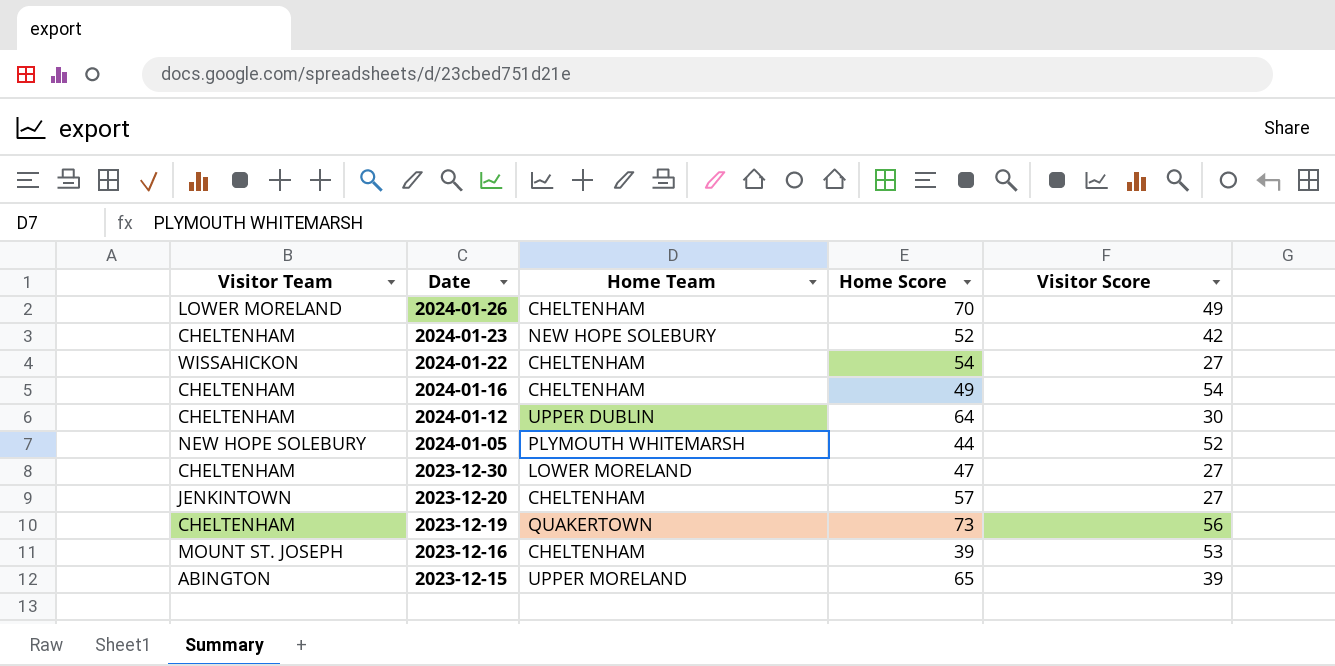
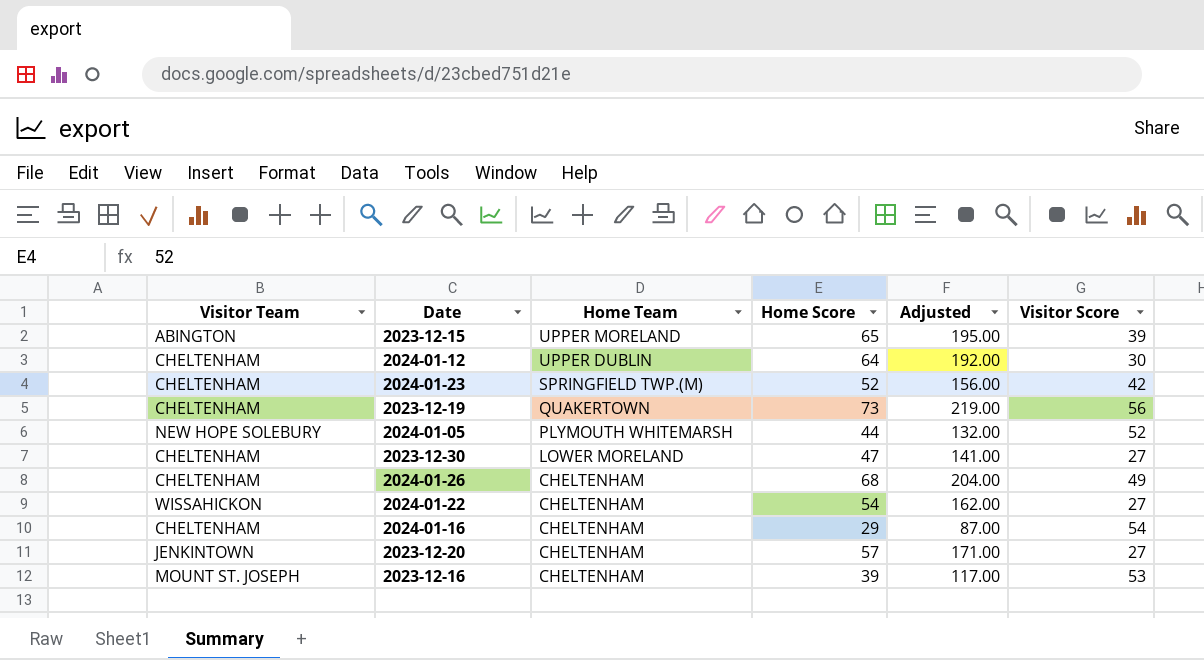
row order: Date descending -> Home Team descending
column Adjusted | formula: none -> [Home Score] * 3
2024-01-23 | Home Team: NEW HOPE SOLEBURY -> SPRINGFIELD TWP.(M)
2024-01-26 | Visitor Team: LOWER MORELAND -> CHELTENHAM
2024-01-26 | Home Score: 70 -> 68
2024-01-16 | Home Score: 49 -> 29

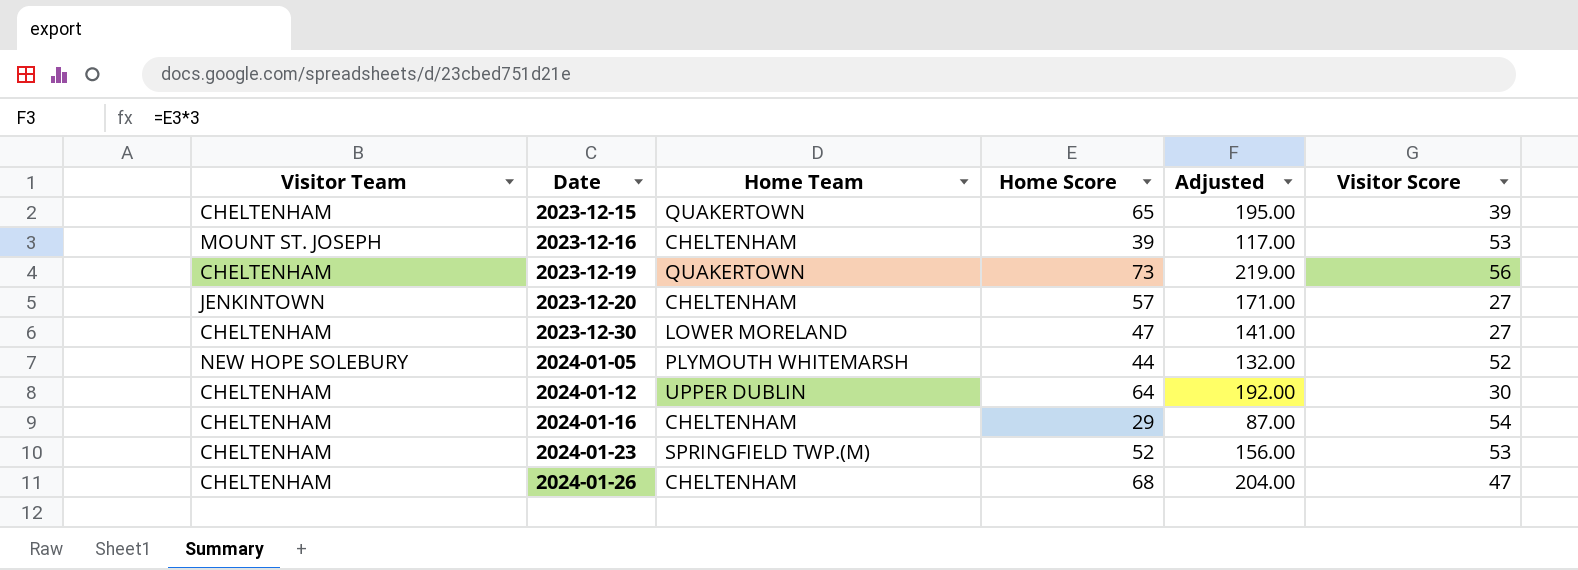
row order: Home Team descending -> Date ascending
row 2024-01-22: WISSAHICKON | CHELTENHAM | 54 | 162.00 | 27 -> none
2023-12-15 | Visitor Team: ABINGTON -> CHELTENHAM
2023-12-15 | Home Team: UPPER MORELAND -> QUAKERTOWN
2024-01-23 | Visitor Score: 42 -> 53
2024-01-26 | Visitor Score: 49 -> 47

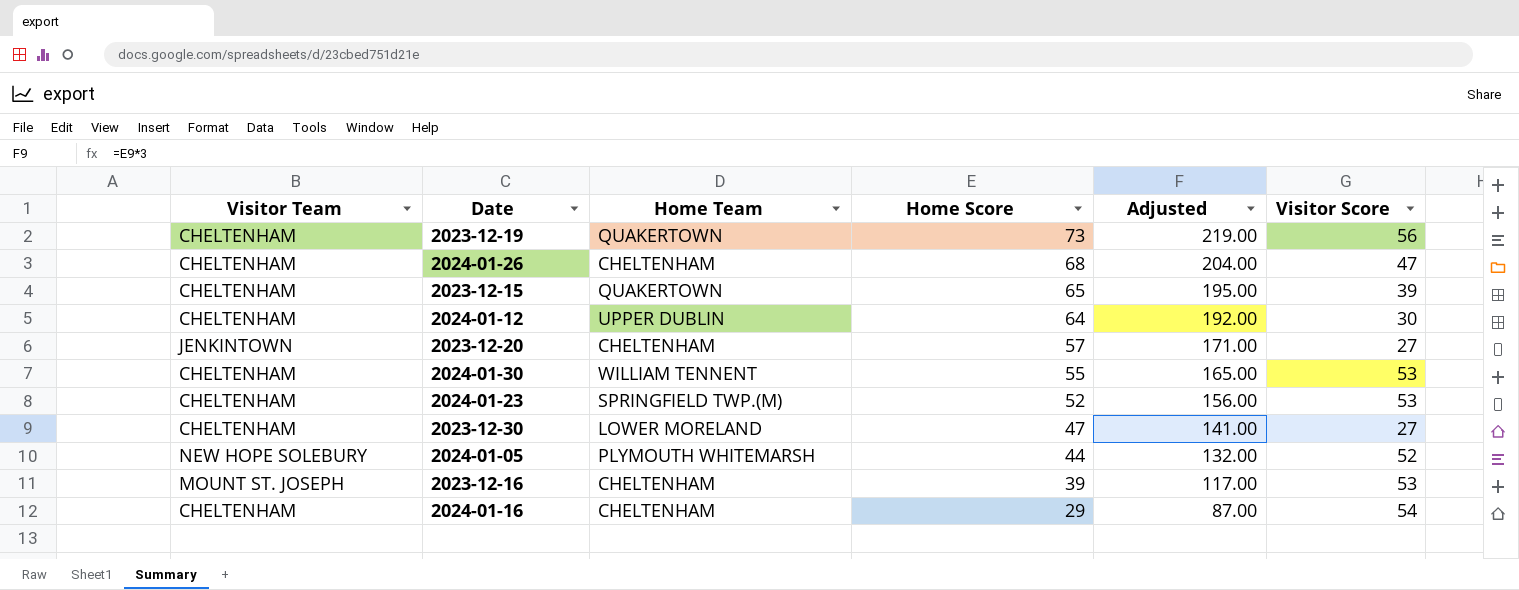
row order: Date ascending -> Home Score descending
row 2024-01-30: none -> CHELTENHAM | WILLIAM TENNENT | 55 | 165.00 | 53

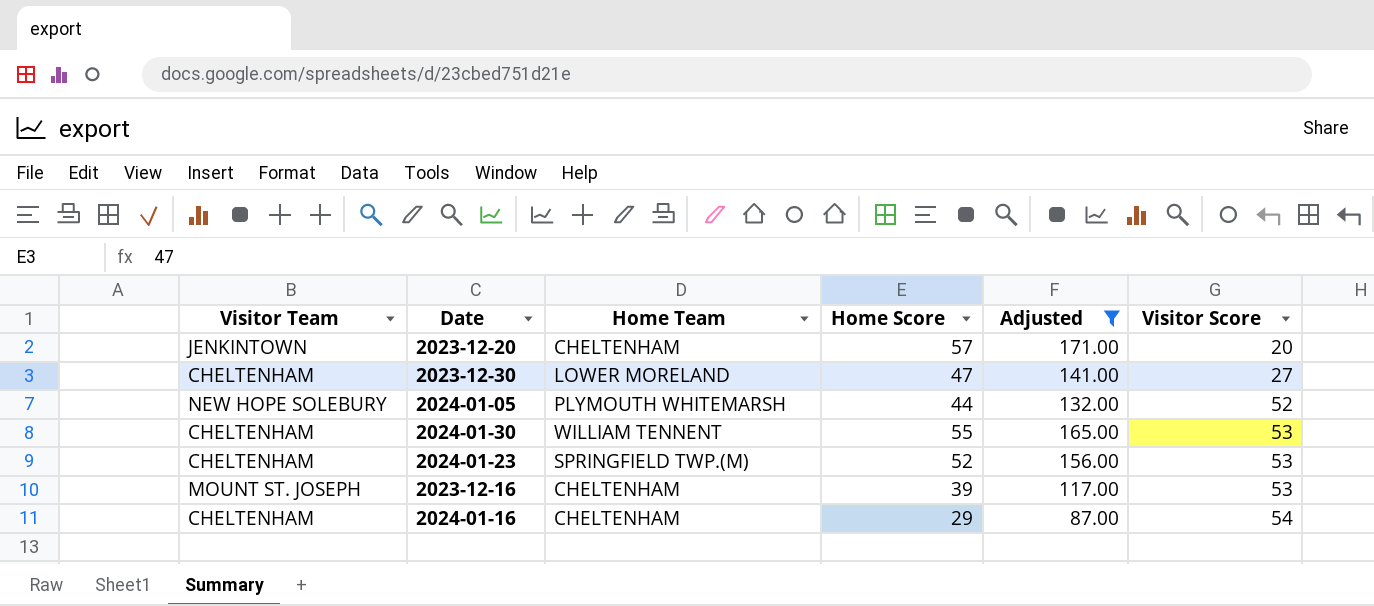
filter: none -> Adjusted <= 171.00
row order: Home Score descending -> Visitor Score ascending
2023-12-20 | Visitor Score: 27 -> 20

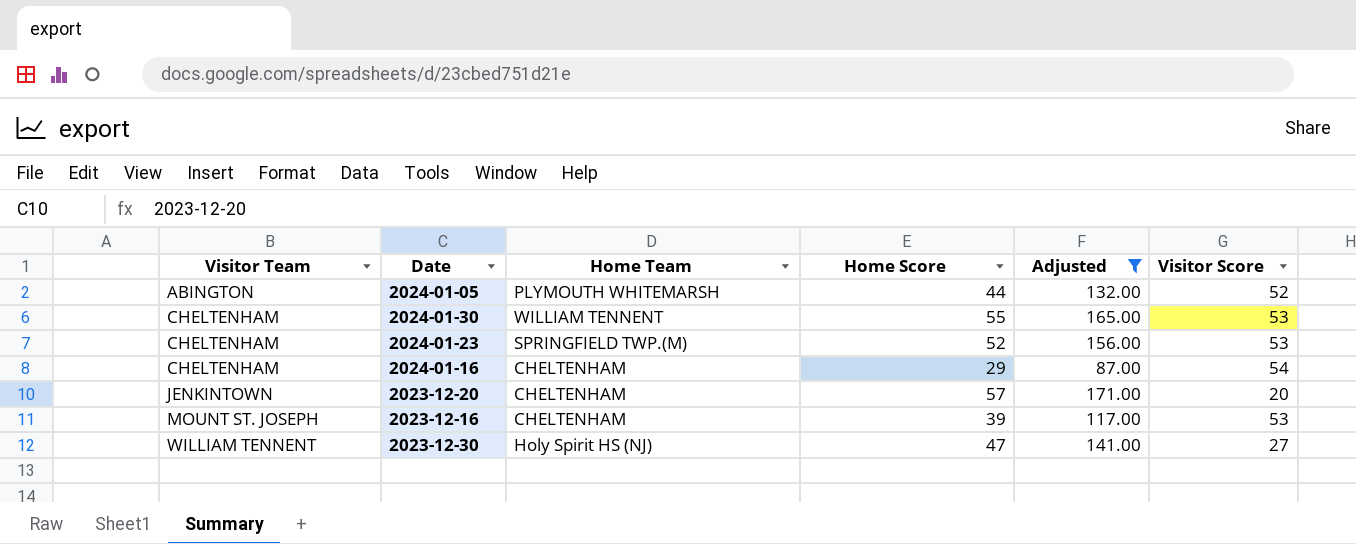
row order: Visitor Score ascending -> Visitor Team ascending
2024-01-05 | Visitor Team: NEW HOPE SOLEBURY -> ABINGTON
2023-12-30 | Visitor Team: CHELTENHAM -> WILLIAM TENNENT
2023-12-30 | Home Team: LOWER MORELAND -> Holy Spirit HS (NJ)

